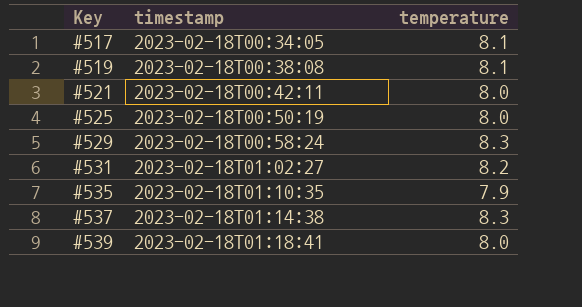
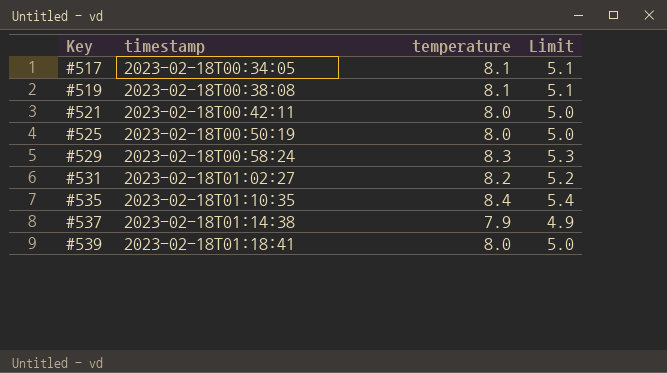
column Limit | formula: none -> [temperature] - 3
#535 | temperature: 7.9 -> 8.4
#537 | temperature: 8.3 -> 7.9

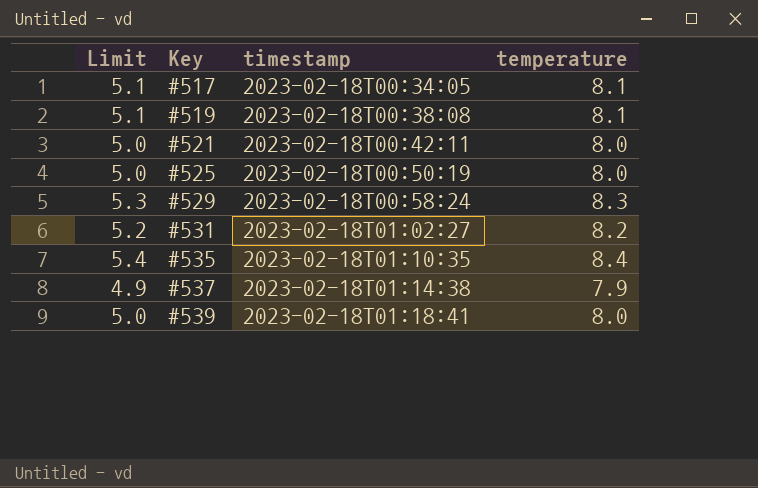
column Limit | position: 4 -> 1

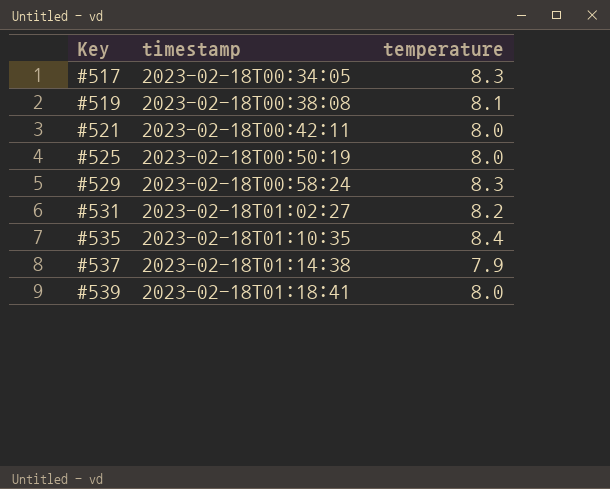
column Limit | formula: [temperature] - 3 -> none
#517 | temperature: 8.1 -> 8.3

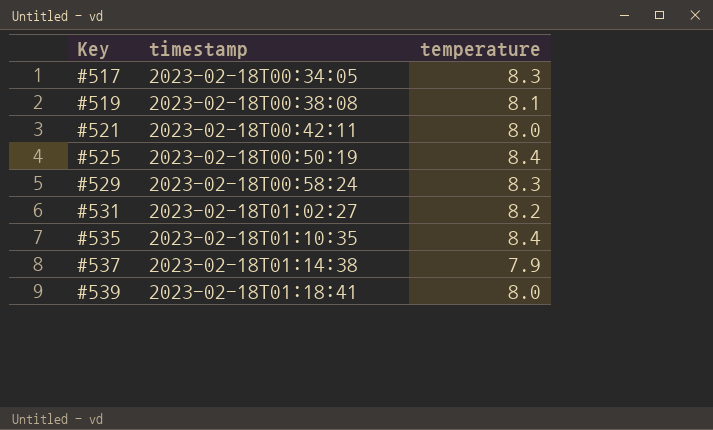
#525 | temperature: 8.0 -> 8.4

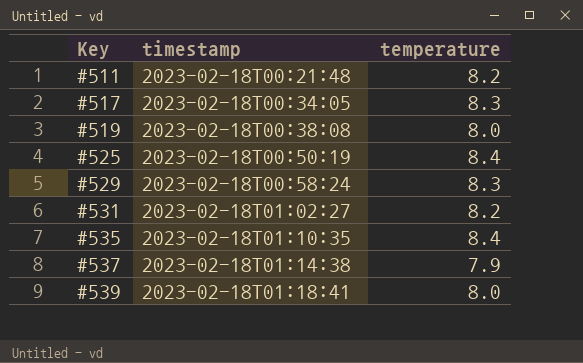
row #521: 2023-02-18T00:42:11 | 8.0 -> none
row #511: none -> 2023-02-18T00:21:48 | 8.2
#519 | temperature: 8.1 -> 8.0

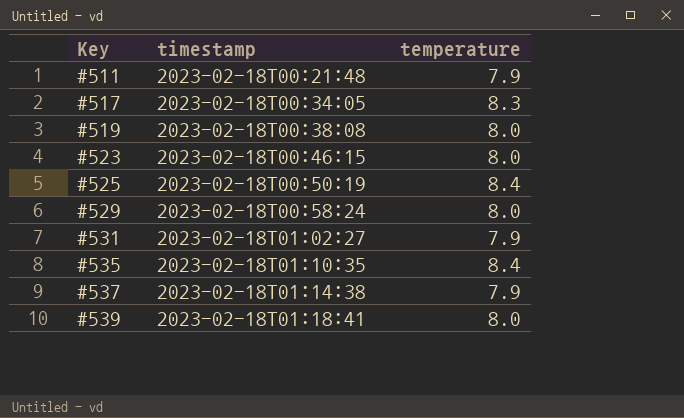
#511 | temperature: 8.2 -> 7.9
row #523: none -> 2023-02-18T00:46:15 | 8.0
#529 | temperature: 8.3 -> 8.0
#531 | temperature: 8.2 -> 7.9

